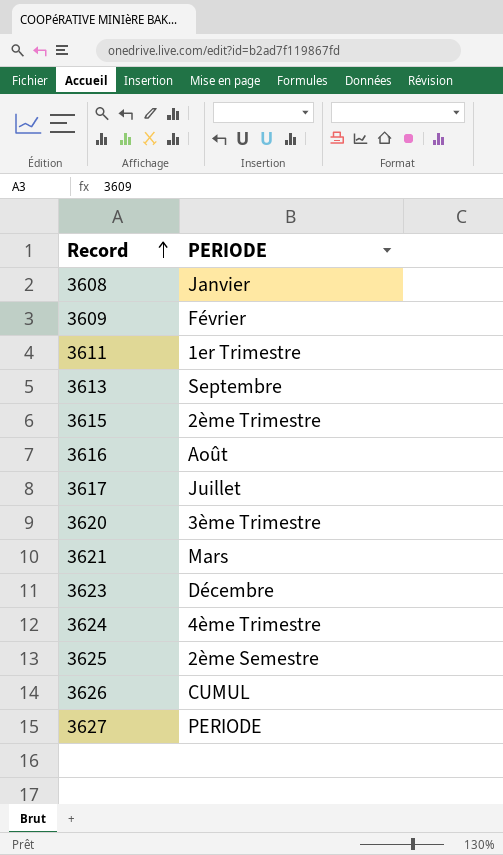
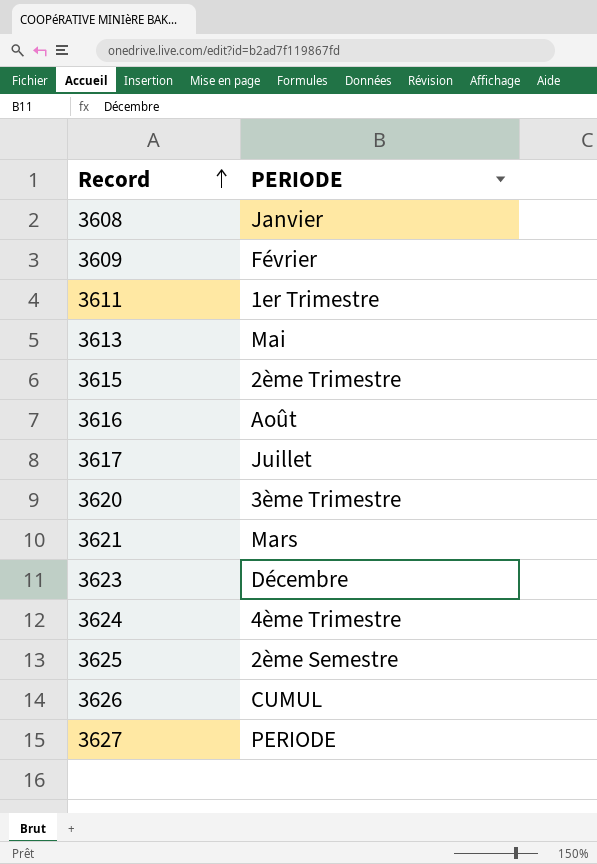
3613 | PERIODE: Septembre -> Mai

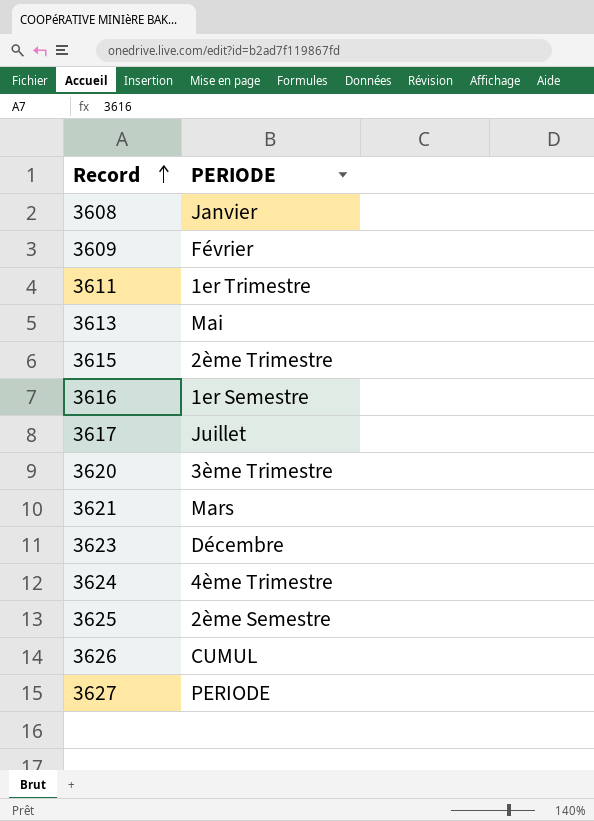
3616 | PERIODE: Août -> 1er Semestre

